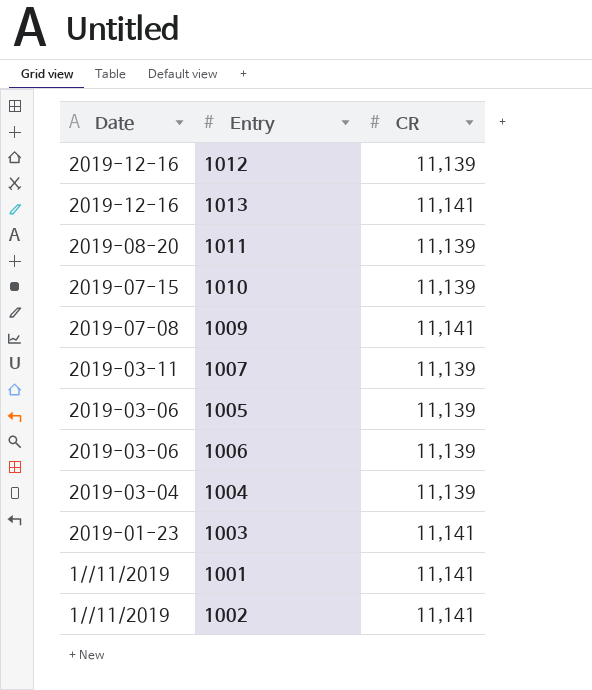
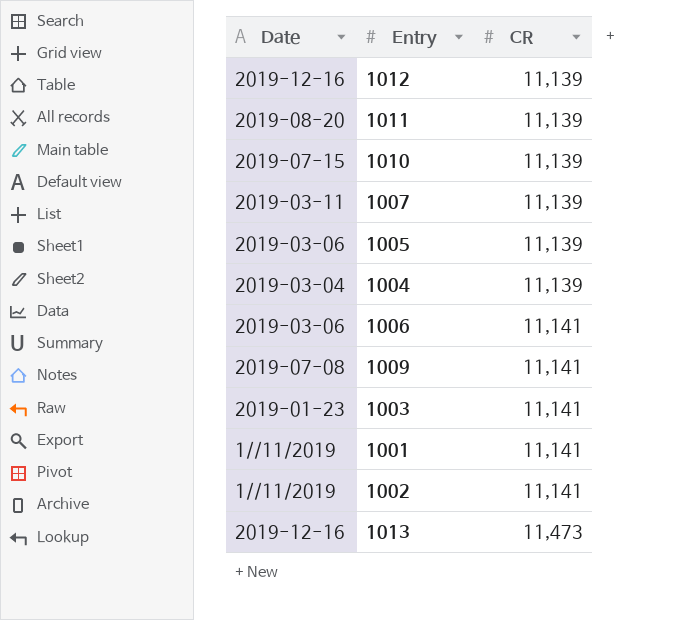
row order: Date descending -> CR ascending
1006 | CR: 11,139 -> 11,141
1013 | CR: 11,141 -> 11,473

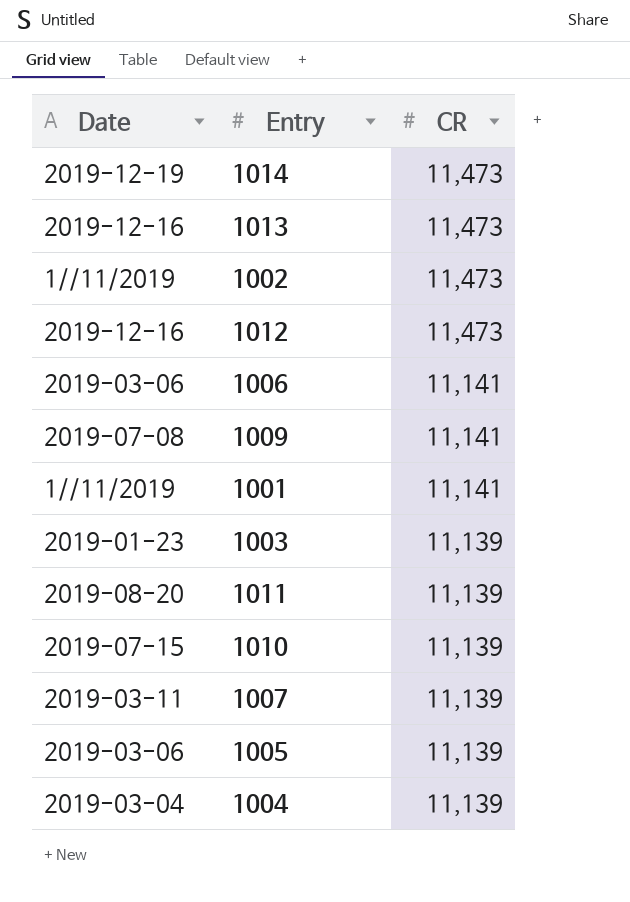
row order: CR ascending -> CR descending
row 1014: none -> 2019-12-19 | 11,473
1002 | CR: 11,141 -> 11,473
1012 | CR: 11,139 -> 11,473
1003 | CR: 11,141 -> 11,139

